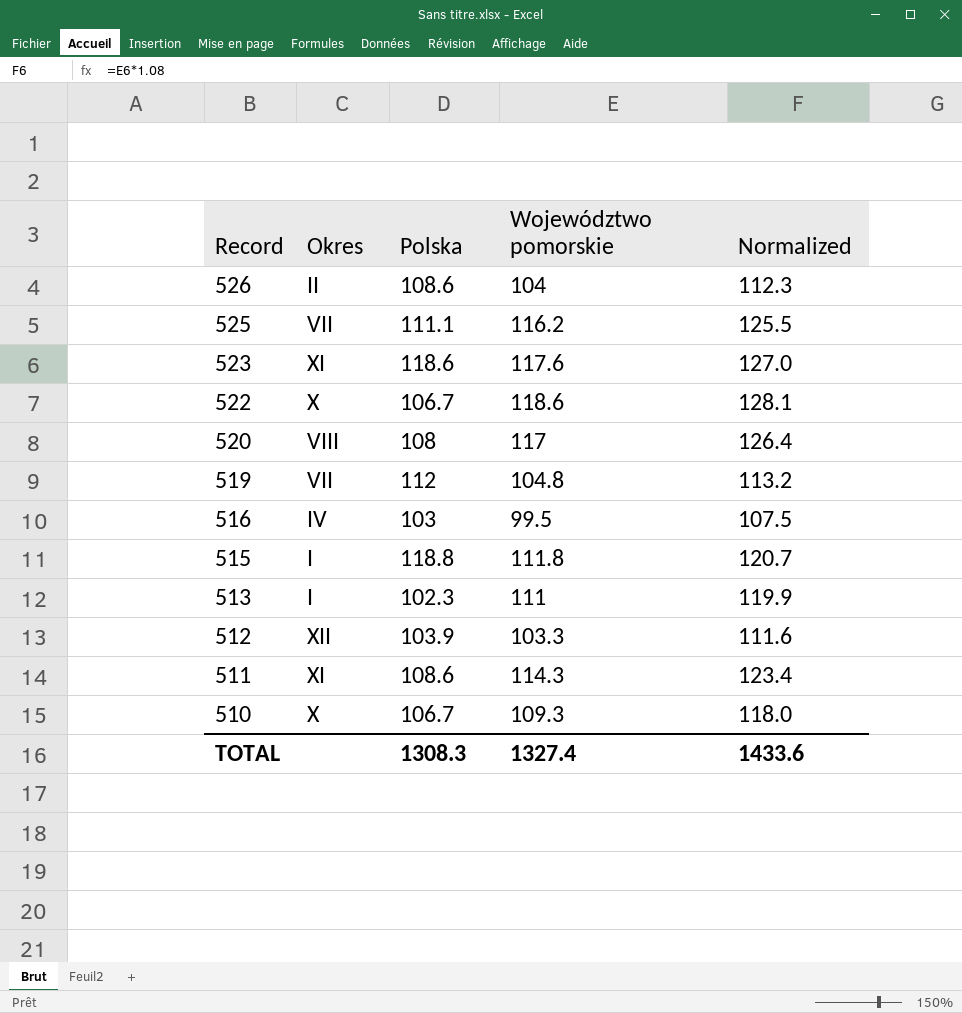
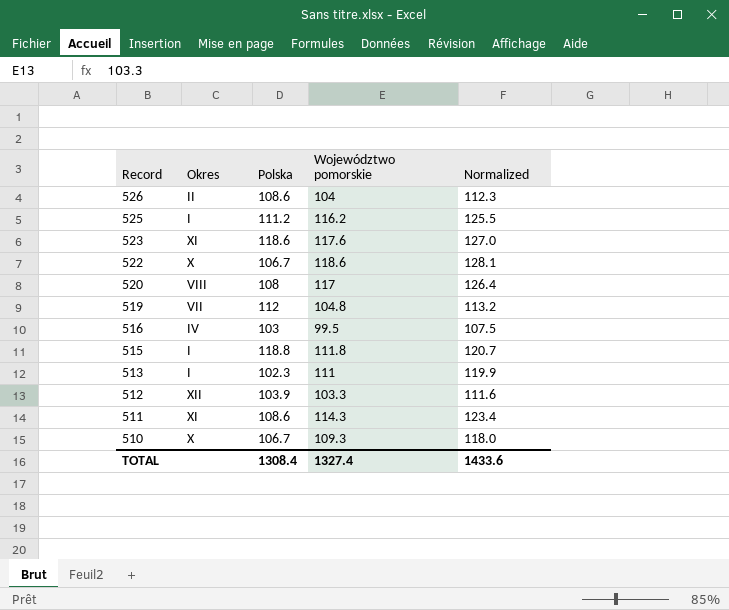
525 | Okres: VII -> I
525 | Polska: 111.1 -> 111.2
TOTAL | Polska: 1308.3 -> 1308.4

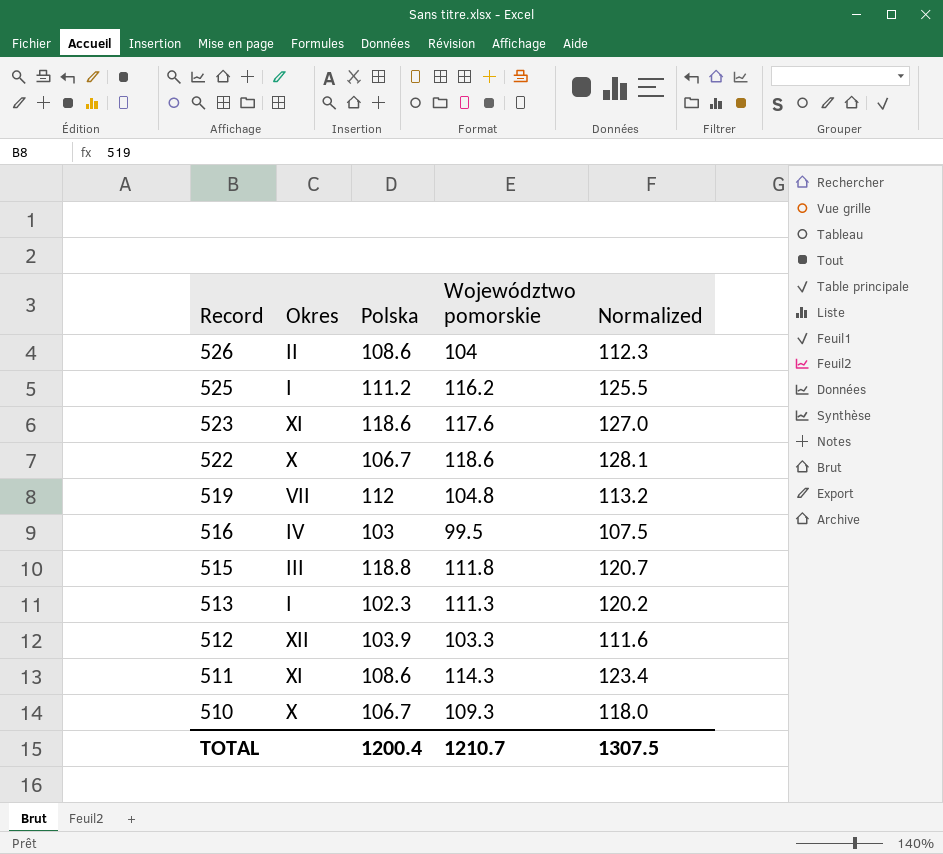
row 520: VIII | 108 | 117 | 126.4 -> none
515 | Okres: I -> III
513 | Województwo pomorskie: 111 -> 111.3
513 | Normalized: 119.9 -> 120.2
TOTAL | Polska: 1308.4 -> 1200.4
TOTAL | Województwo pomorskie: 1327.4 -> 1210.7
TOTAL | Normalized: 1433.6 -> 1307.5

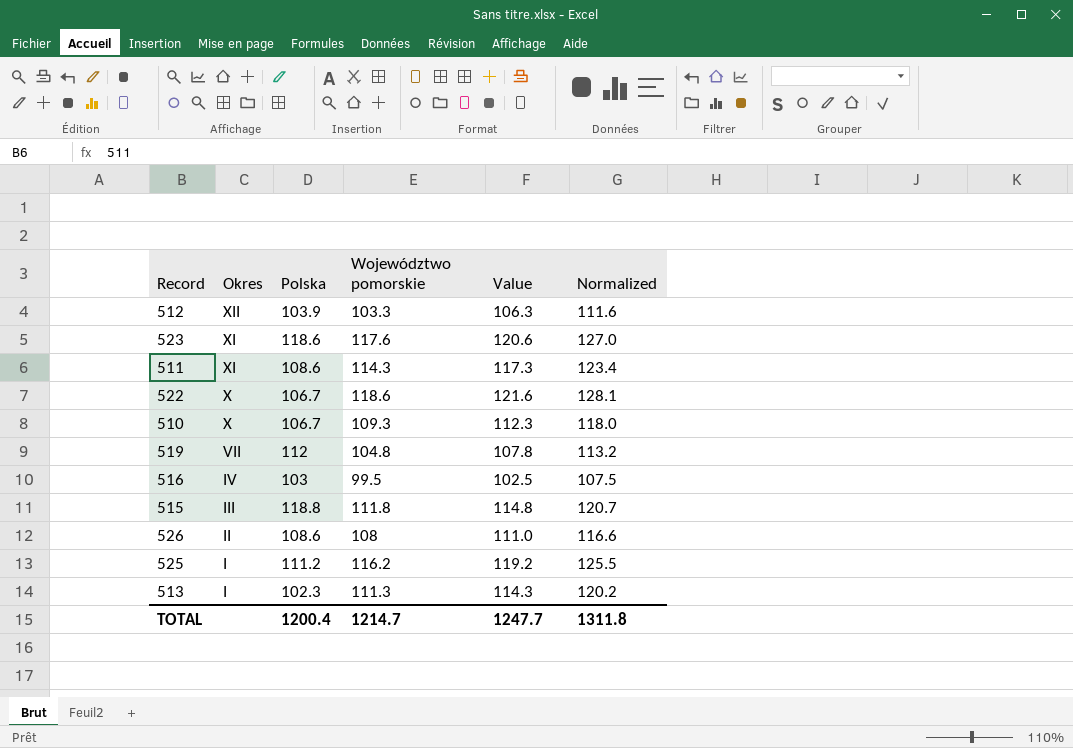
row order: Record descending -> Okres descending
column Value | formula: none -> [Województwo pomorskie] + 3
526 | Województwo pomorskie: 104 -> 108
526 | Normalized: 112.3 -> 116.6
TOTAL | Województwo pomorskie: 1210.7 -> 1214.7
TOTAL | Normalized: 1307.5 -> 1311.8

